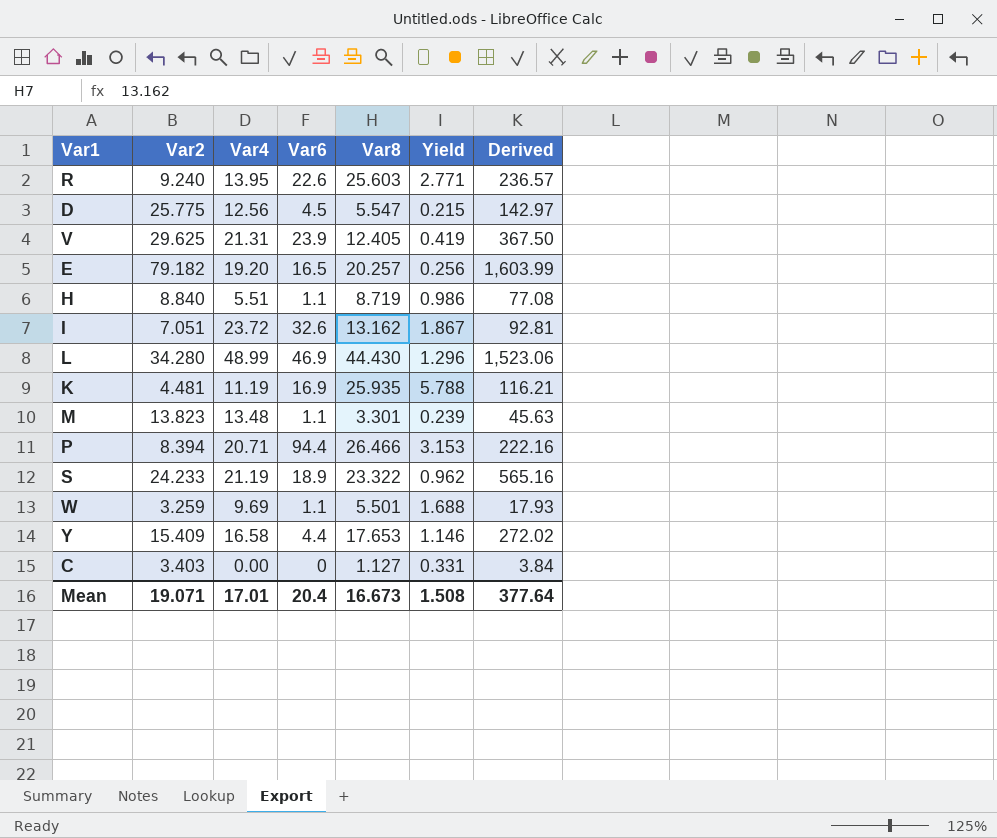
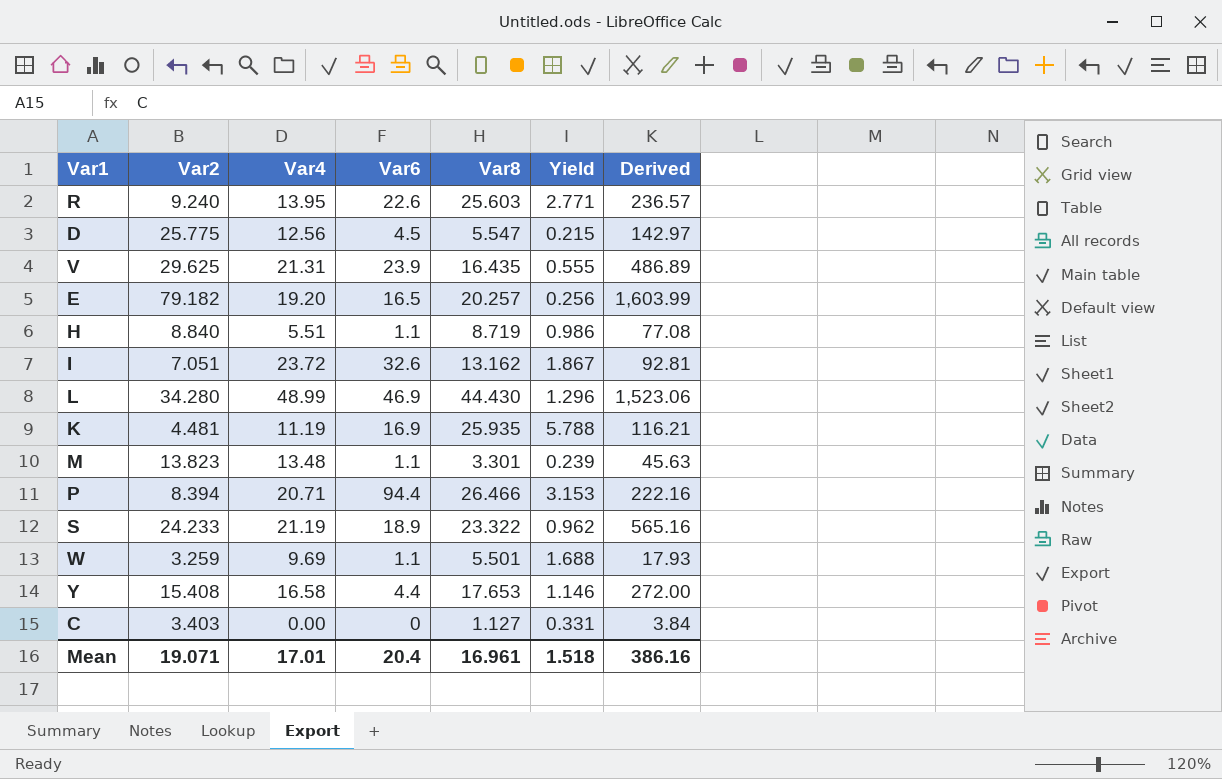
V | Var8: 12.405 -> 16.435
V | Yield: 0.419 -> 0.555
V | Derived: 367.50 -> 486.89
Y | Var2: 15.409 -> 15.408
Y | Derived: 272.02 -> 272.00
Mean | Var8: 16.673 -> 16.961
Mean | Yield: 1.508 -> 1.518
Mean | Derived: 377.64 -> 386.16

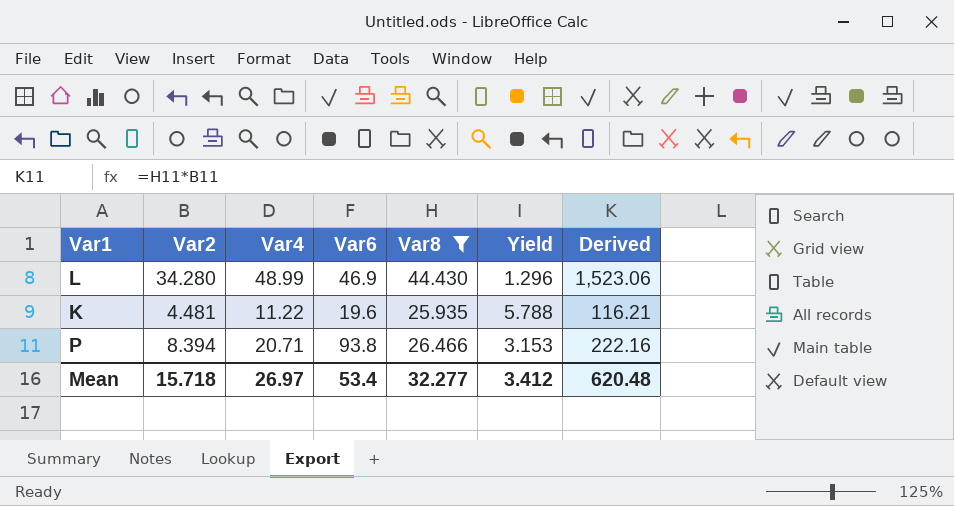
filter: none -> Var8 >= 25.935
K | Var4: 11.19 -> 11.22
K | Var6: 16.9 -> 19.6
P | Var6: 94.4 -> 93.8
Mean | Var2: 19.071 -> 15.718
Mean | Var4: 17.01 -> 26.97
Mean | Var6: 20.4 -> 53.4
Mean | Var8: 16.961 -> 32.277
Mean | Yield: 1.518 -> 3.412
Mean | Derived: 386.16 -> 620.48

